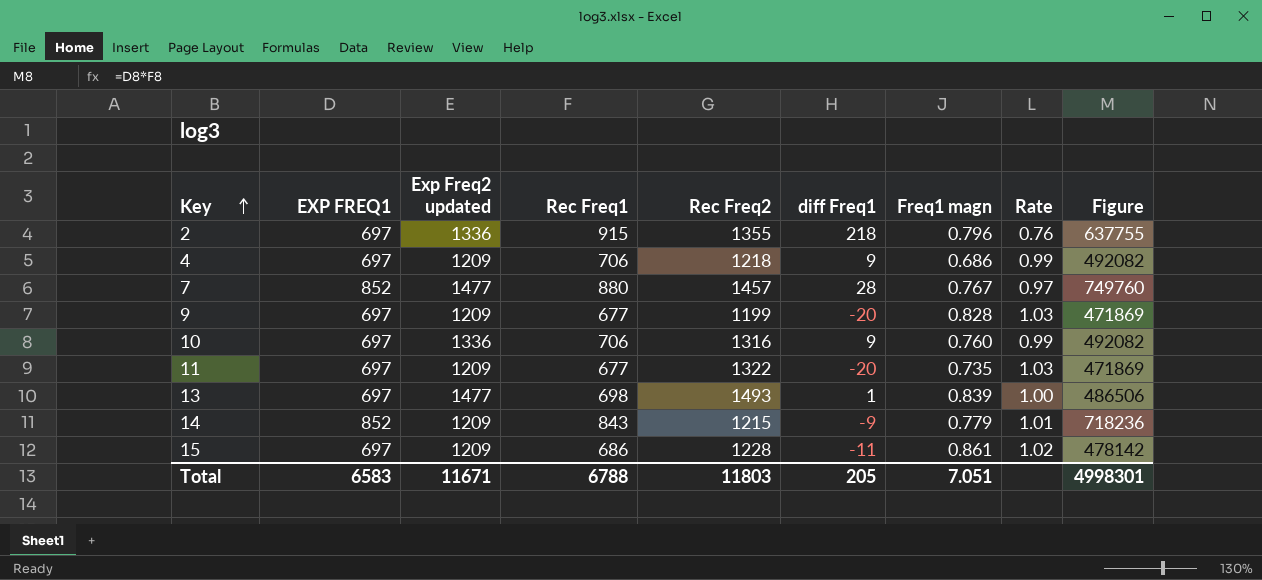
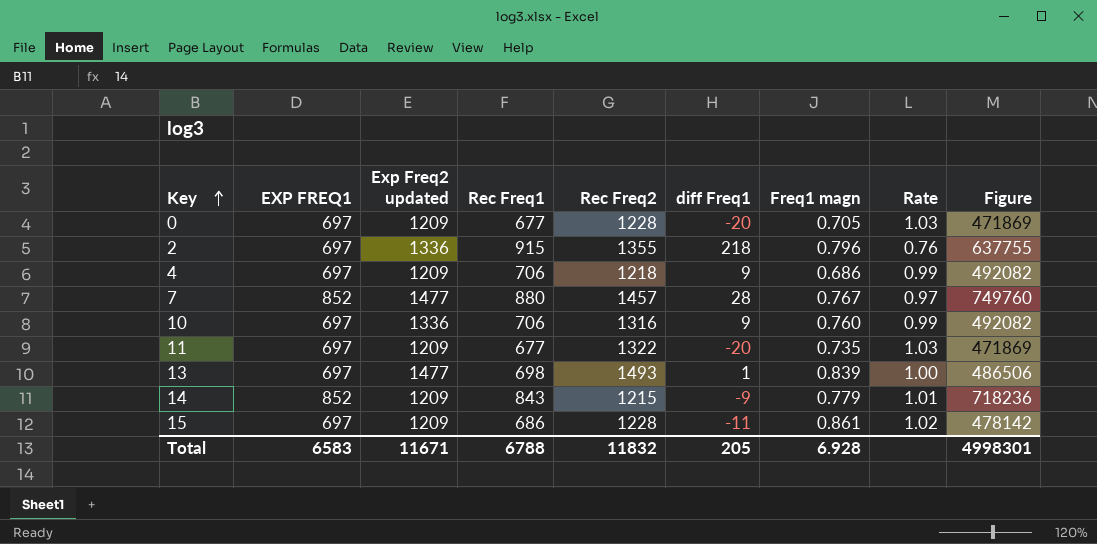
row 9: 697 | 1209 | 677 | 1199 | -20 | 0.828 | 1.03 | 471869 -> none
row 0: none -> 697 | 1209 | 677 | 1228 | -20 | 0.705 | 1.03 | 471869
Total | Rec Freq2: 11803 -> 11832
Total | Freq1 magn: 7.051 -> 6.928

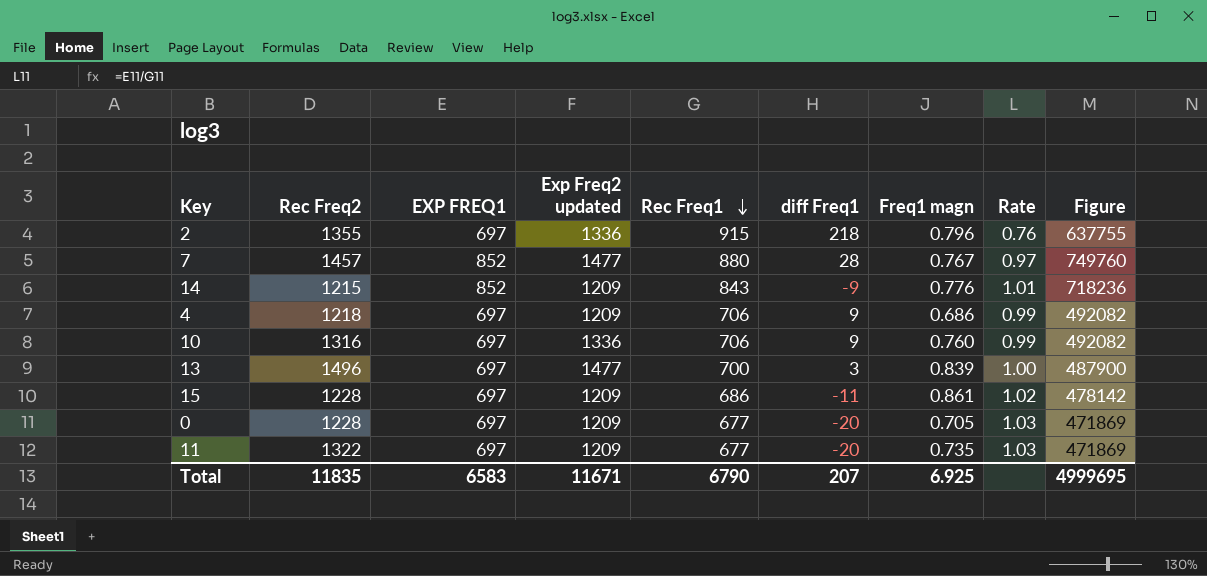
row order: Key ascending -> Rec Freq1 descending
column Rec Freq2 | position: 5 -> 2
14 | Freq1 magn: 0.779 -> 0.776
13 | Rec Freq2: 1493 -> 1496
13 | Rec Freq1: 698 -> 700
13 | diff Freq1: 1 -> 3
13 | Figure: 486506 -> 487900
Total | Rec Freq2: 11832 -> 11835
Total | Rec Freq1: 6788 -> 6790
Total | diff Freq1: 205 -> 207
Total | Freq1 magn: 6.928 -> 6.925
Total | Figure: 4998301 -> 4999695

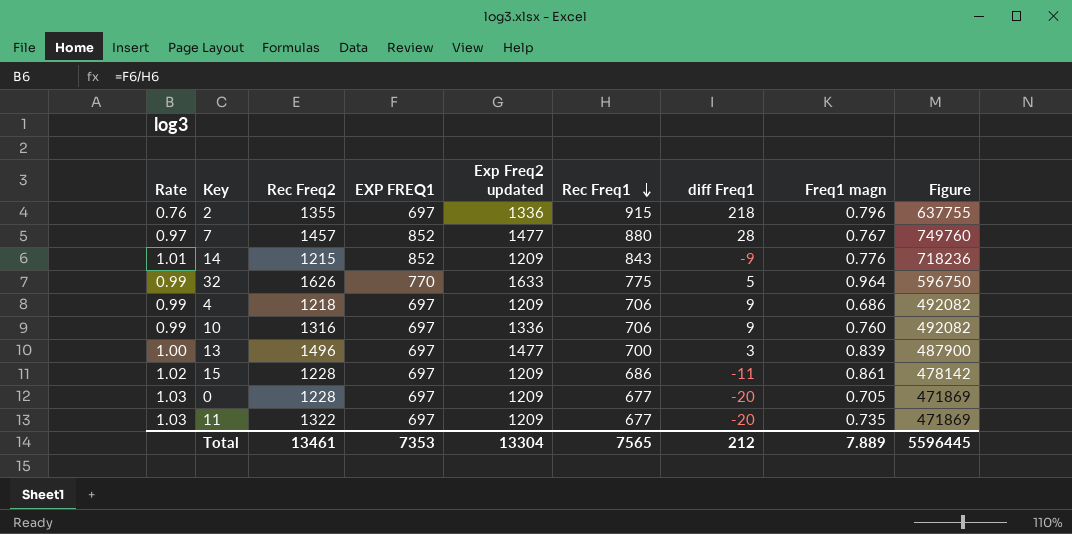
column Rate | position: 8 -> 1
row 32: none -> 0.99 | 1626 | 770 | 1633 | 775 | 5 | 0.964 | 596750
Total | Rec Freq2: 11835 -> 13461
Total | EXP FREQ1: 6583 -> 7353
Total | Exp Freq2 updated: 11671 -> 13304
Total | Rec Freq1: 6790 -> 7565
Total | diff Freq1: 207 -> 212
Total | Freq1 magn: 6.925 -> 7.889
Total | Figure: 4999695 -> 5596445

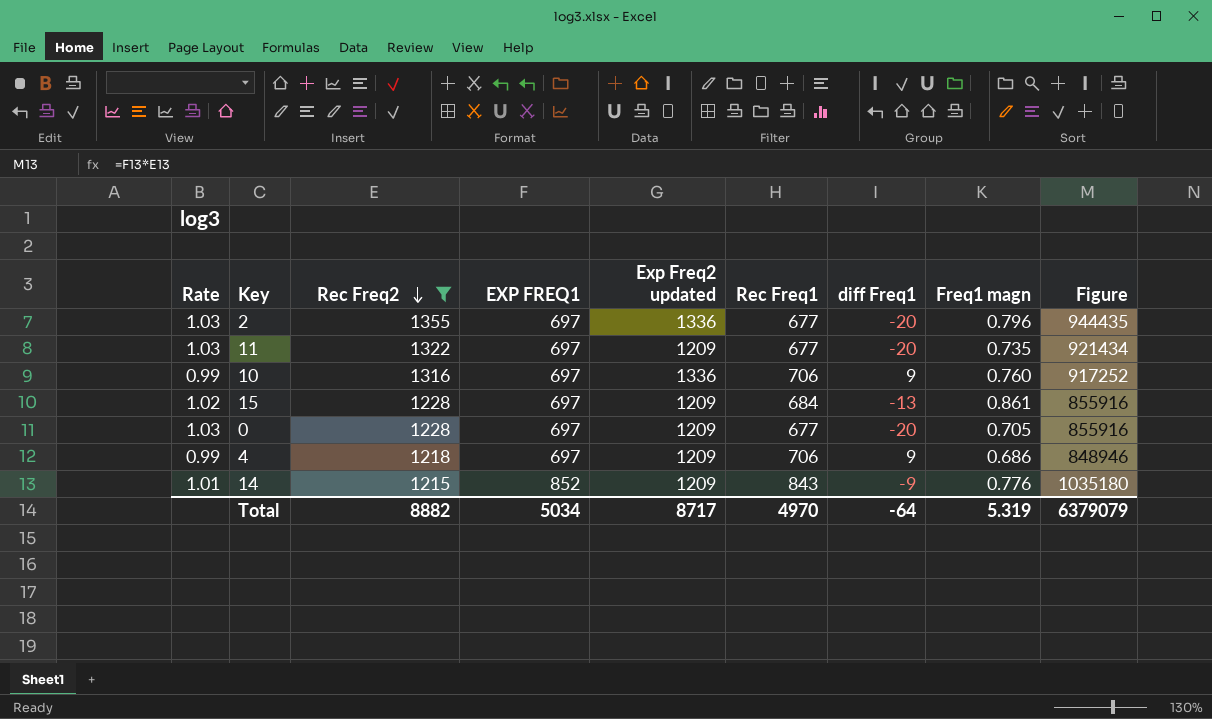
filter: none -> Rec Freq2 <= 1355
row order: Rec Freq1 descending -> Rec Freq2 descending
column Figure | formula: [EXP FREQ1] * [Rec Freq1] -> [Rec Freq2] * [EXP FREQ1]
2 | Rate: 0.76 -> 1.03
2 | Rec Freq1: 915 -> 677
2 | diff Freq1: 218 -> -20
15 | Rec Freq1: 686 -> 684
15 | diff Freq1: -11 -> -13
Total | Rec Freq2: 13461 -> 8882
Total | EXP FREQ1: 7353 -> 5034
Total | Exp Freq2 updated: 13304 -> 8717
Total | Rec Freq1: 7565 -> 4970
Total | diff Freq1: 212 -> -64
Total | Freq1 magn: 7.889 -> 5.319
Total | Figure: 5596445 -> 6379079

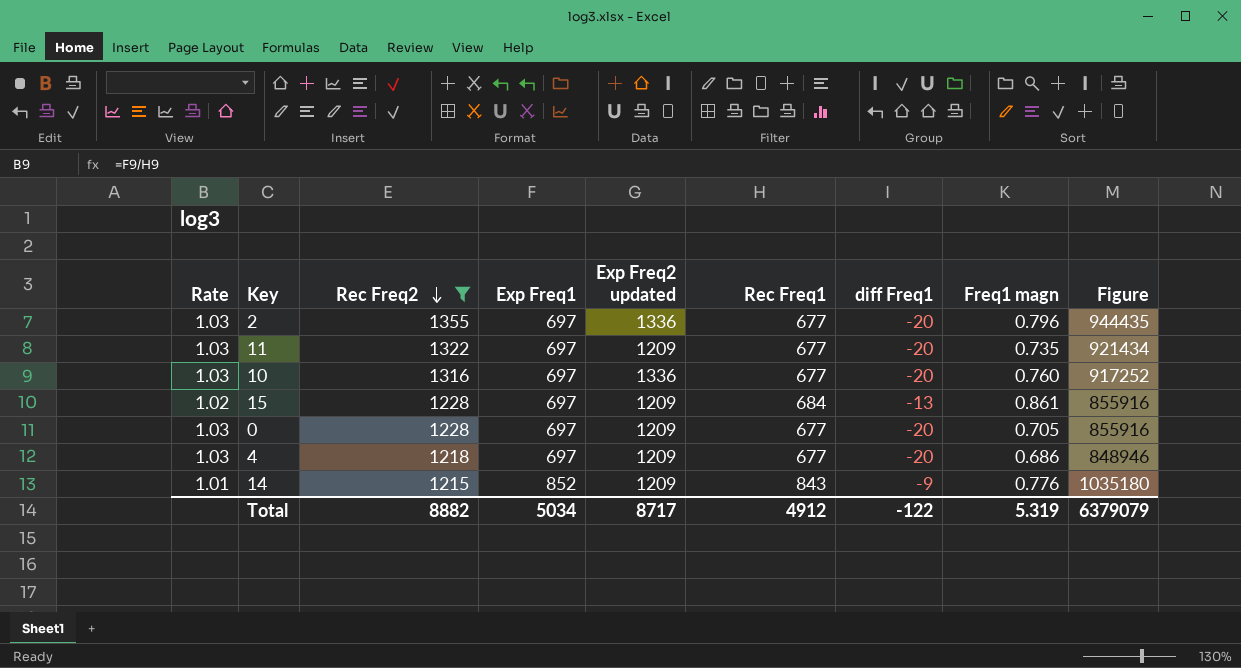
column name: EXP FREQ1 -> Exp Freq1
10 | Rate: 0.99 -> 1.03
10 | Rec Freq1: 706 -> 677
10 | diff Freq1: 9 -> -20
4 | Rate: 0.99 -> 1.03
4 | Rec Freq1: 706 -> 677
4 | diff Freq1: 9 -> -20
Total | Rec Freq1: 4970 -> 4912
Total | diff Freq1: -64 -> -122

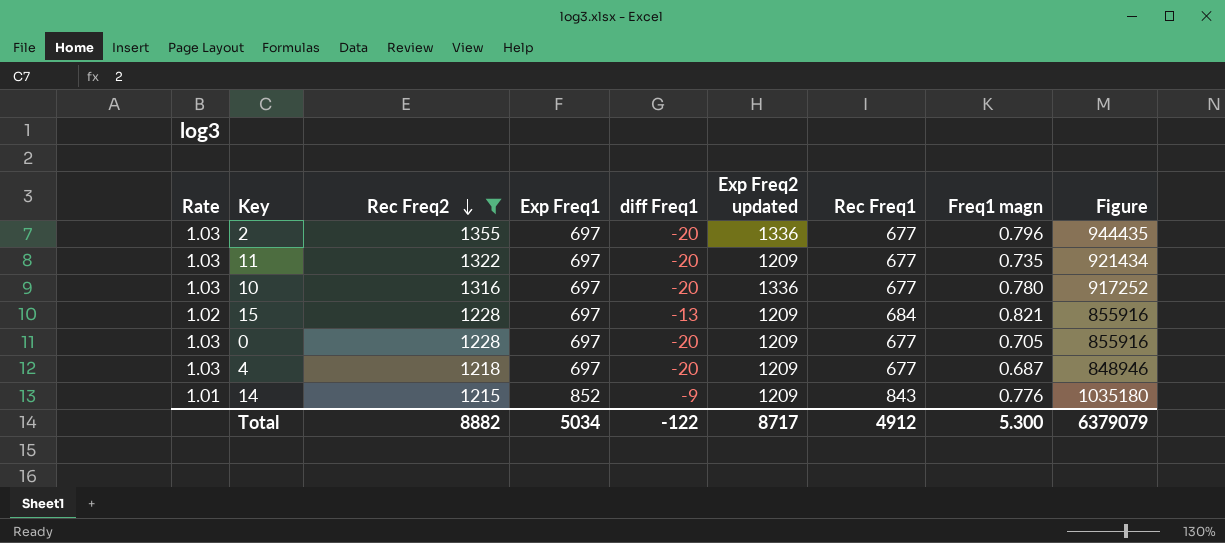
column diff Freq1 | position: 7 -> 5
10 | Freq1 magn: 0.760 -> 0.780
15 | Freq1 magn: 0.861 -> 0.821
4 | Freq1 magn: 0.686 -> 0.687
Total | Freq1 magn: 5.319 -> 5.300

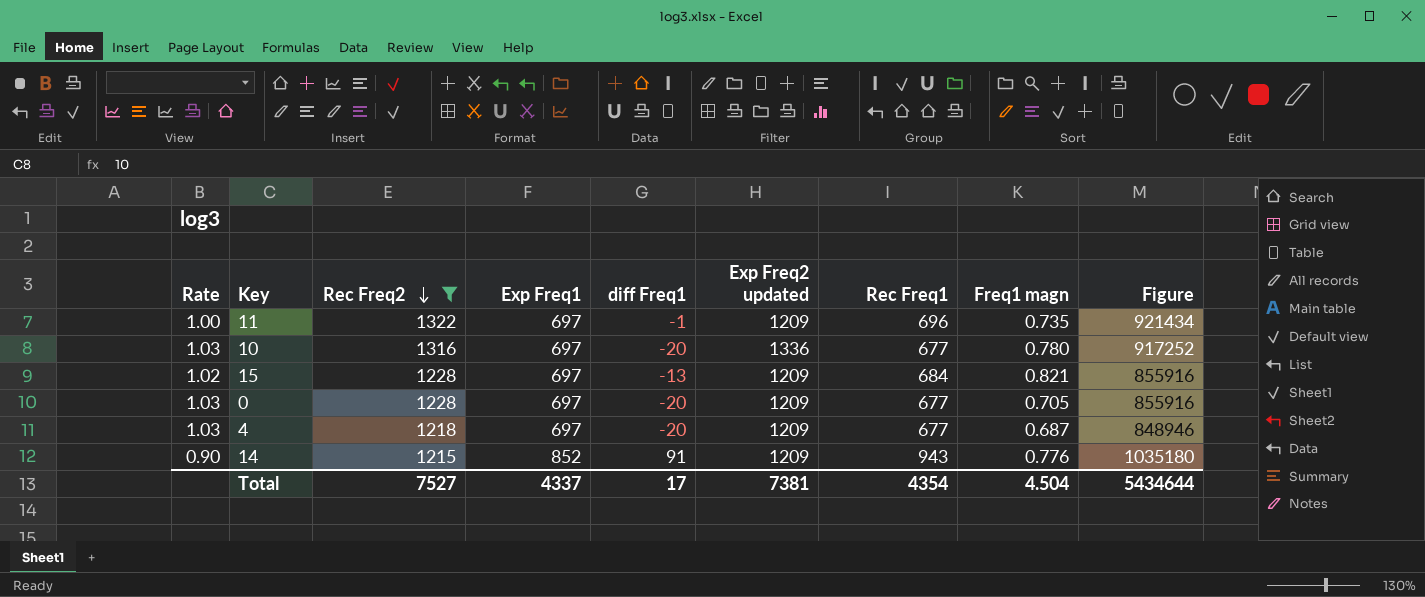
row 2: 1.03 | 1355 | 697 | -20 | 1336 | 677 | 0.796 | 944435 -> none
11 | Rate: 1.03 -> 1.00
11 | diff Freq1: -20 -> -1
11 | Rec Freq1: 677 -> 696
14 | Rate: 1.01 -> 0.90
14 | diff Freq1: -9 -> 91
14 | Rec Freq1: 843 -> 943
Total | Rec Freq2: 8882 -> 7527
Total | Exp Freq1: 5034 -> 4337
Total | diff Freq1: -122 -> 17
Total | Exp Freq2 updated: 8717 -> 7381
Total | Rec Freq1: 4912 -> 4354
Total | Freq1 magn: 5.300 -> 4.504
Total | Figure: 6379079 -> 5434644

